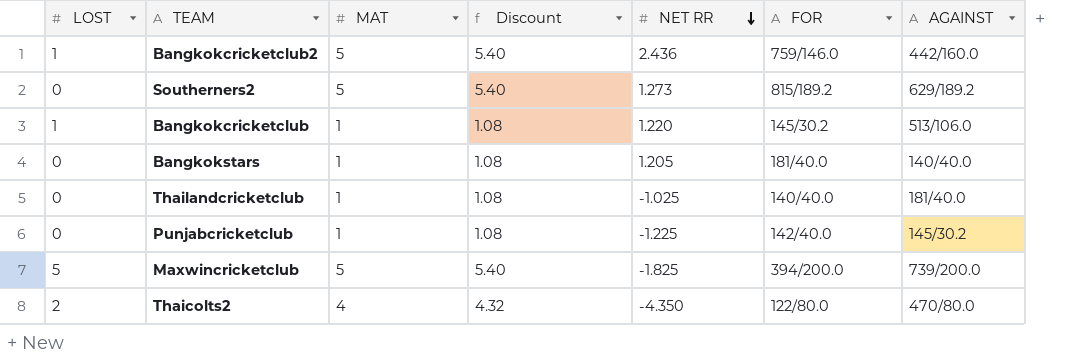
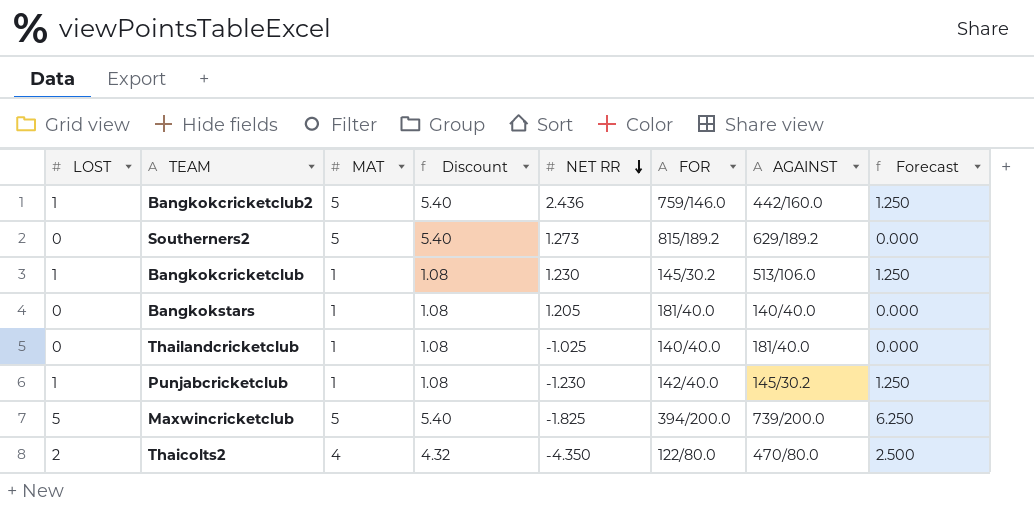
column Forecast | formula: none -> [LOST] * 1.25
Bangkokcricketclub | NET RR: 1.220 -> 1.230
Punjabcricketclub | LOST: 0 -> 1
Punjabcricketclub | NET RR: -1.225 -> -1.230

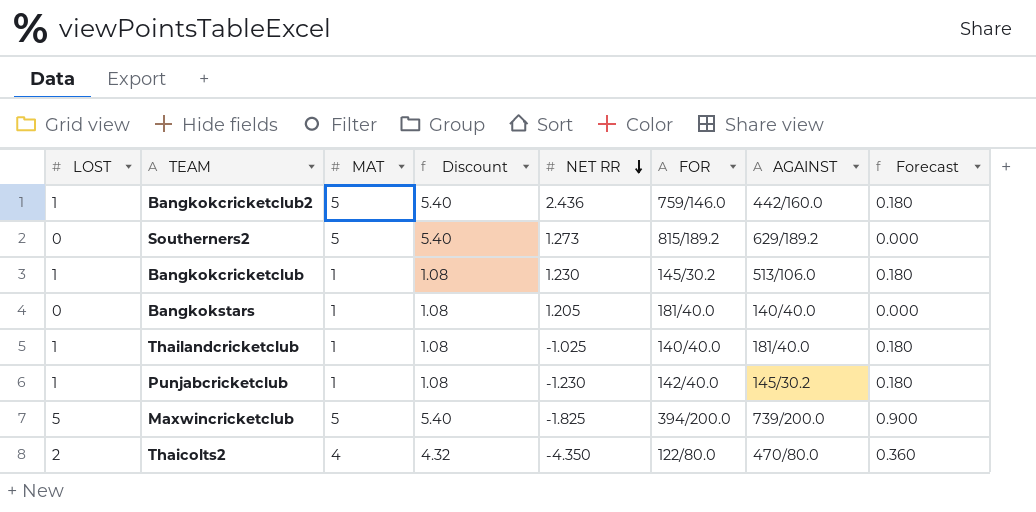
column Forecast | formula: [LOST] * 1.25 -> [LOST] * 0.18
Thailandcricketclub | LOST: 0 -> 1

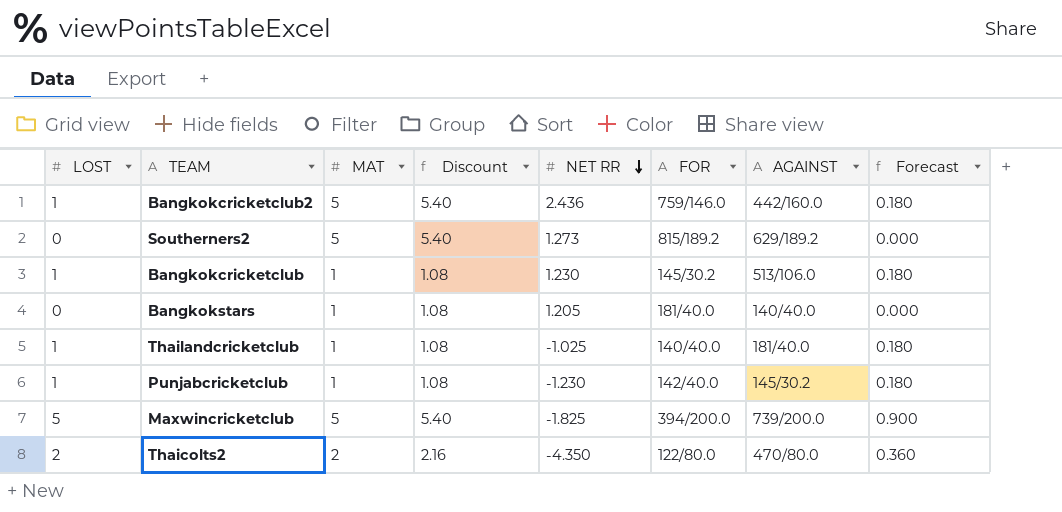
Thaicolts2 | MAT: 4 -> 2
Thaicolts2 | Discount: 4.32 -> 2.16

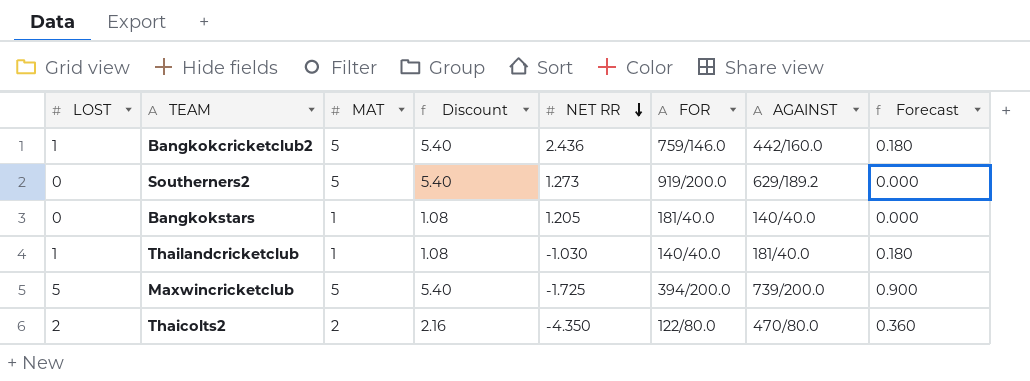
row Bangkokcricketclub: 1 | 1 | 1.08 | 1.230 | 145/30.2 | 513/106.0 | 0.180 -> none
row Punjabcricketclub: 1 | 1 | 1.08 | -1.230 | 142/40.0 | 145/30.2 | 0.180 -> none
Southerners2 | FOR: 815/189.2 -> 919/200.0
Thailandcricketclub | NET RR: -1.025 -> -1.030
Maxwincricketclub | NET RR: -1.825 -> -1.725

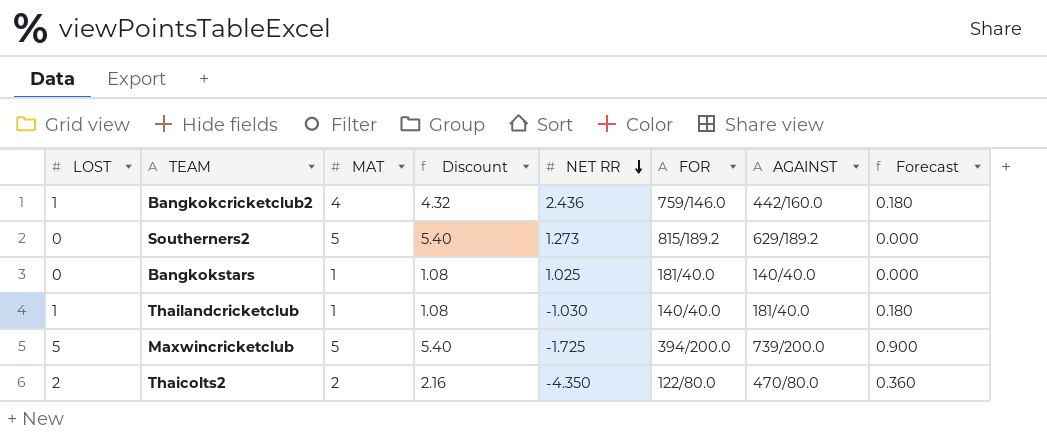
Bangkokcricketclub2 | MAT: 5 -> 4
Bangkokcricketclub2 | Discount: 5.40 -> 4.32
Southerners2 | FOR: 919/200.0 -> 815/189.2
Bangkokstars | NET RR: 1.205 -> 1.025

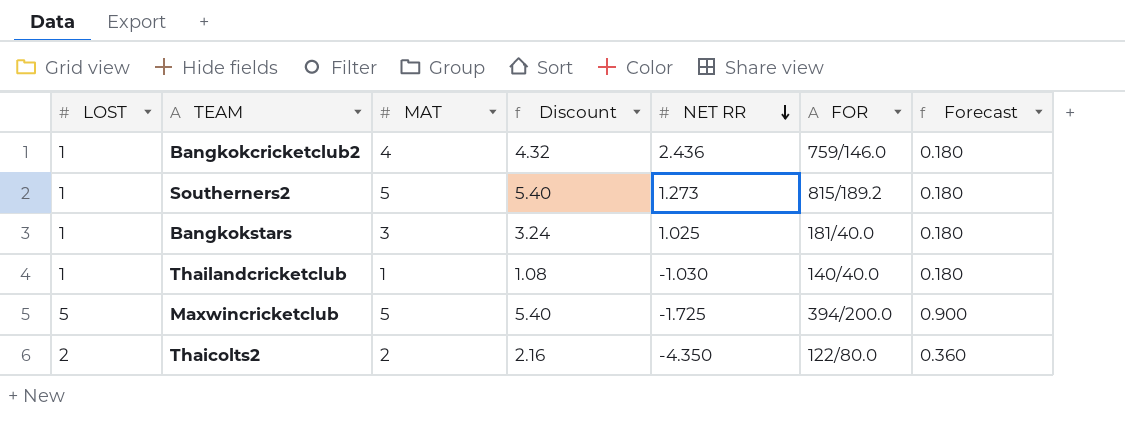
column AGAINST | position: 7 -> none
Southerners2 | LOST: 0 -> 1
Southerners2 | Forecast: 0.000 -> 0.180
Bangkokstars | LOST: 0 -> 1
Bangkokstars | MAT: 1 -> 3
Bangkokstars | Discount: 1.08 -> 3.24
Bangkokstars | Forecast: 0.000 -> 0.180

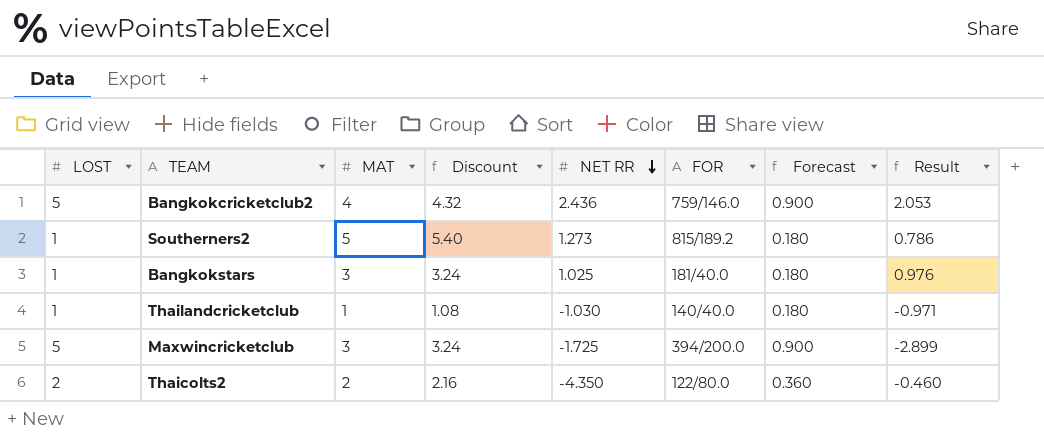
column Result | formula: none -> [LOST] / [NET RR]
Bangkokcricketclub2 | LOST: 1 -> 5
Bangkokcricketclub2 | Forecast: 0.180 -> 0.900
Maxwincricketclub | MAT: 5 -> 3
Maxwincricketclub | Discount: 5.40 -> 3.24

